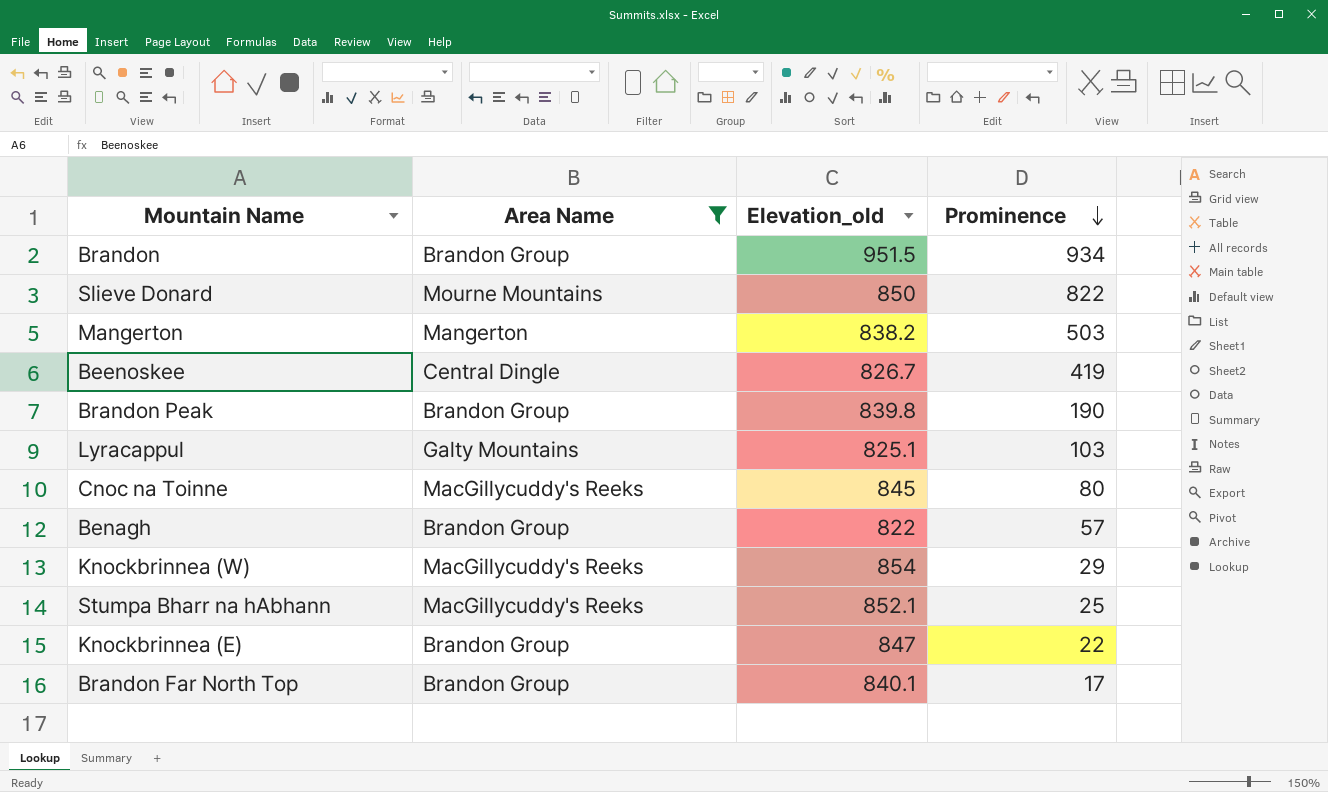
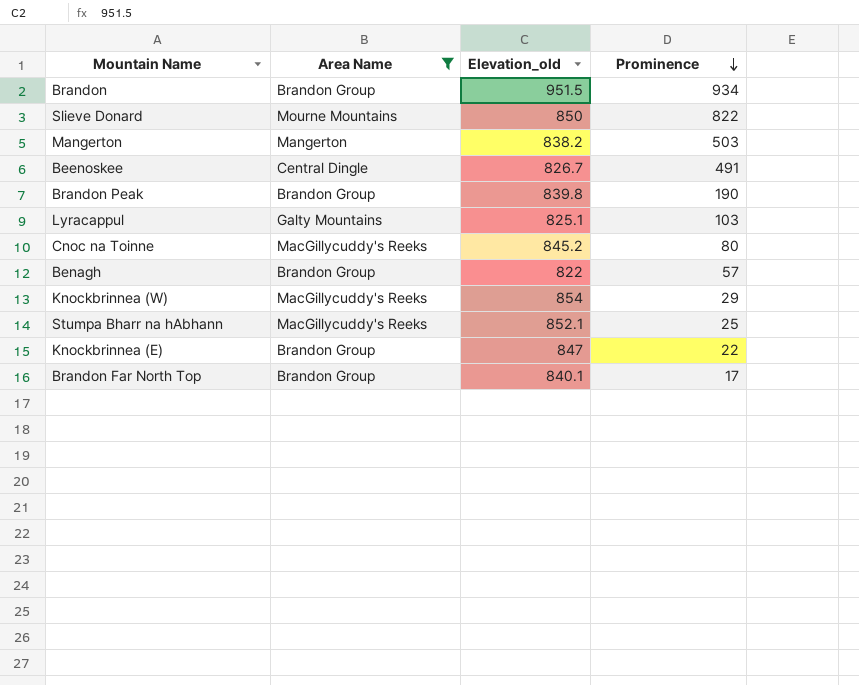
Beenoskee | Prominence: 419 -> 491
Cnoc na Toinne | Elevation_old: 845 -> 845.2

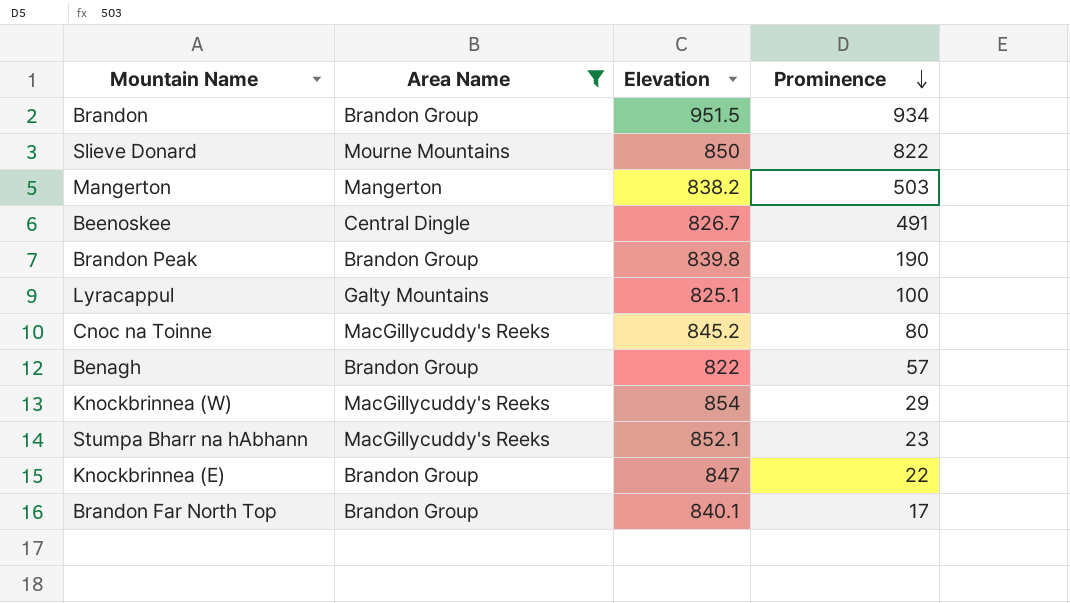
column name: Elevation_old -> Elevation
Lyracappul | Prominence: 103 -> 100
Stumpa Bharr na hAbhann | Prominence: 25 -> 23

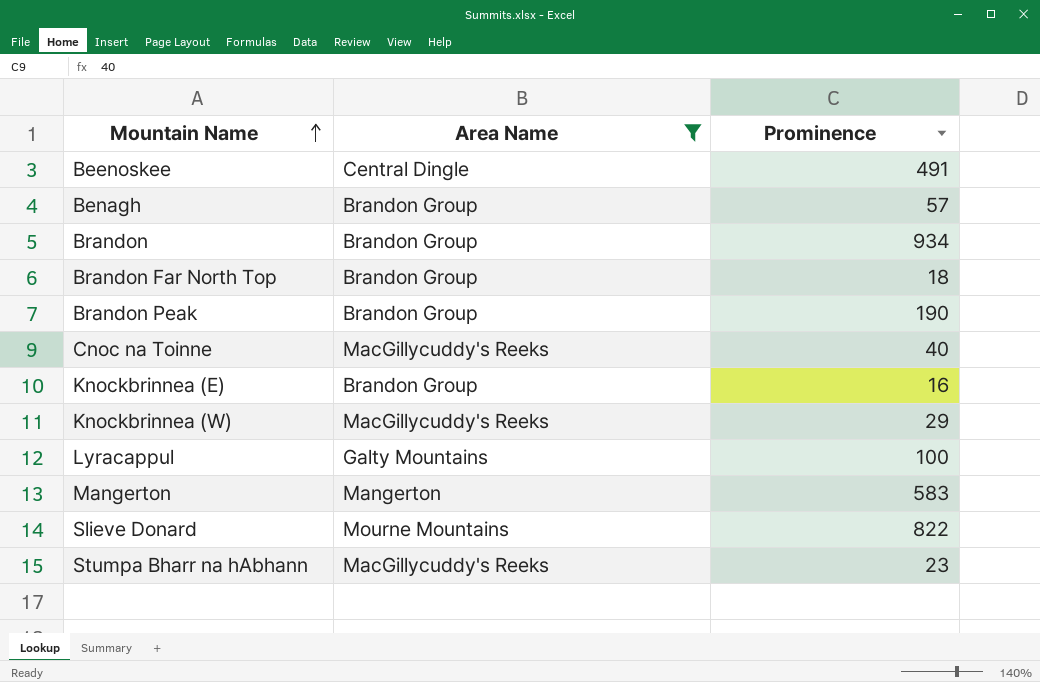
row order: Prominence descending -> Mountain Name ascending
column Elevation | position: 3 -> none
Brandon Far North Top | Prominence: 17 -> 18
Cnoc na Toinne | Prominence: 80 -> 40
Knockbrinnea (E) | Prominence: 22 -> 16
Mangerton | Prominence: 503 -> 583

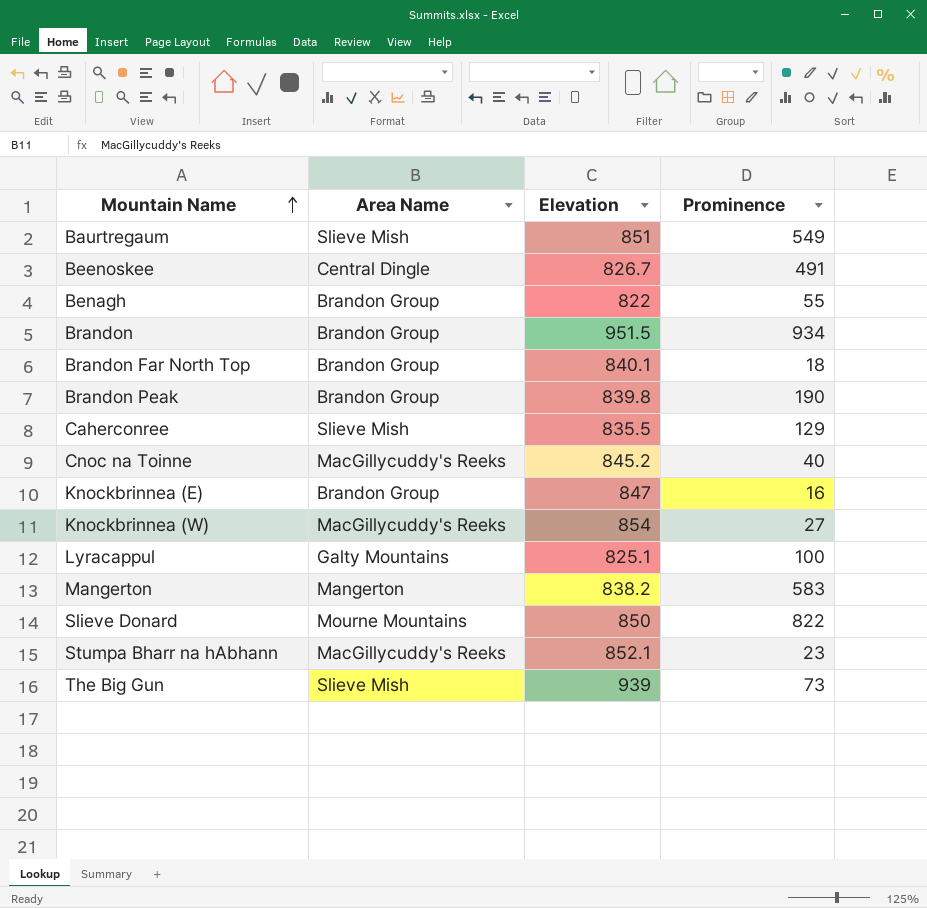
filter: Area Name != Slieve Mish -> none
column Elevation | position: none -> 3
Benagh | Prominence: 57 -> 55
Knockbrinnea (W) | Prominence: 29 -> 27

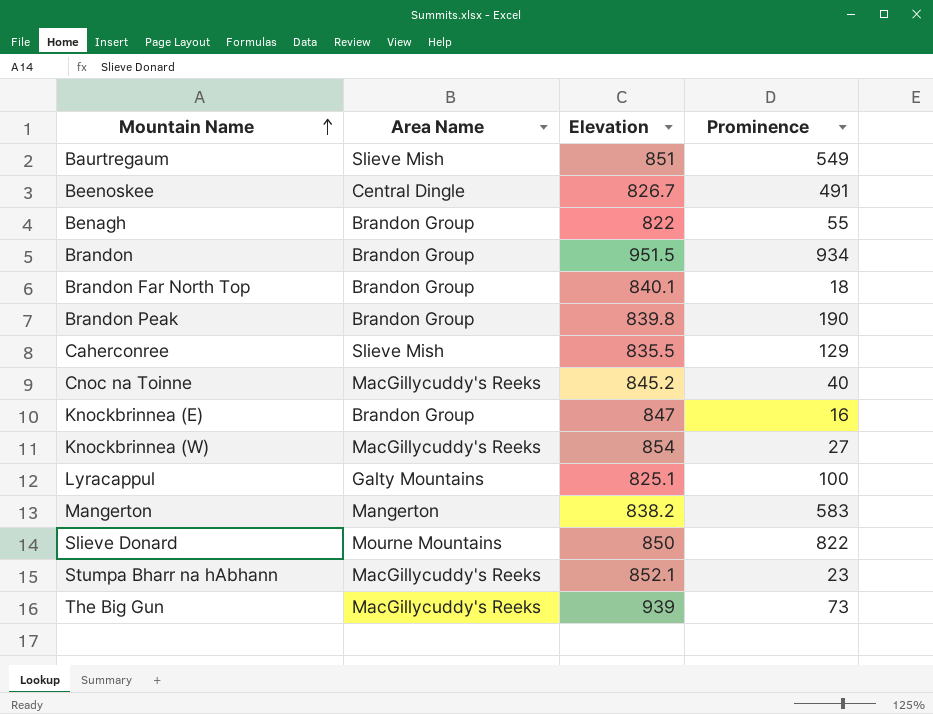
The Big Gun | Area Name: Slieve Mish -> MacGillycuddy's Reeks

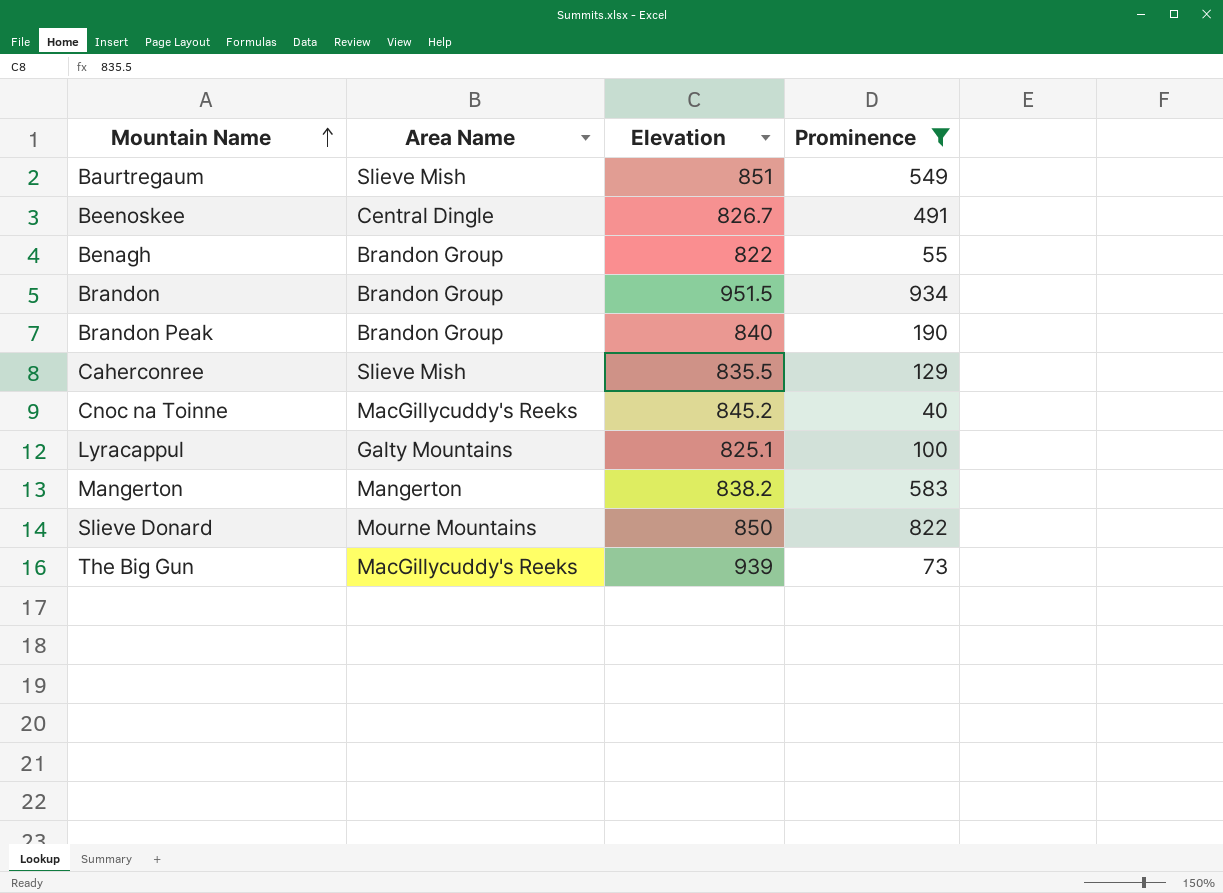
filter: none -> Prominence >= 40
Brandon Peak | Elevation: 839.8 -> 840

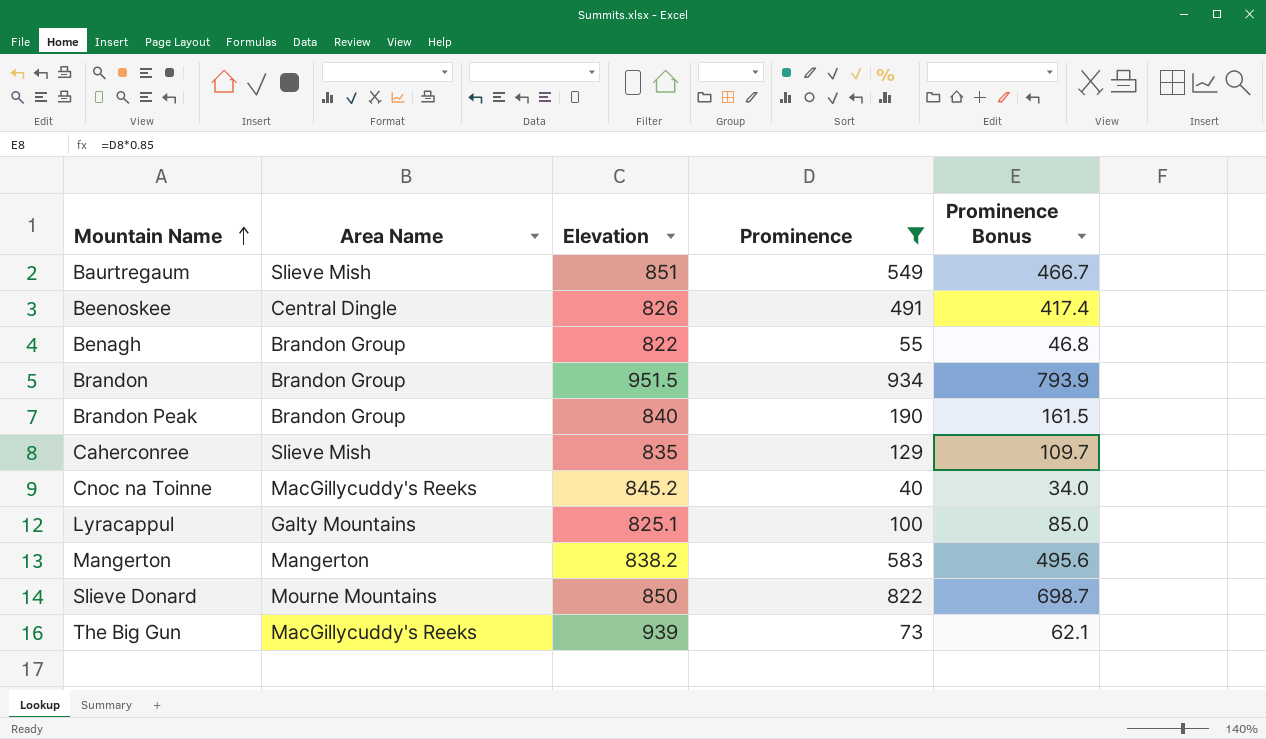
column Prominence Bonus | formula: none -> [Prominence] * 0.85
Beenoskee | Elevation: 826.7 -> 826
Caherconree | Elevation: 835.5 -> 835

